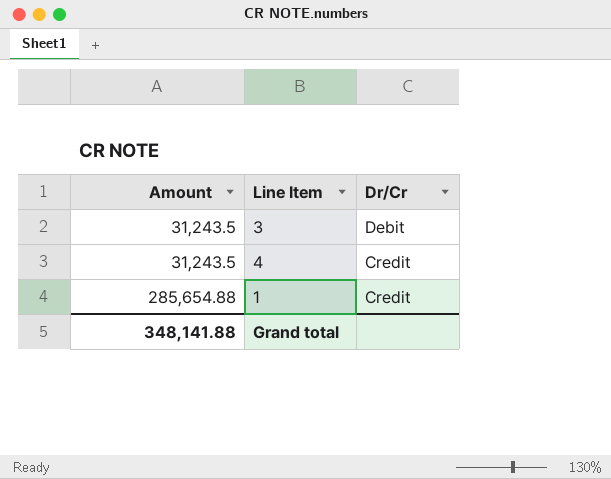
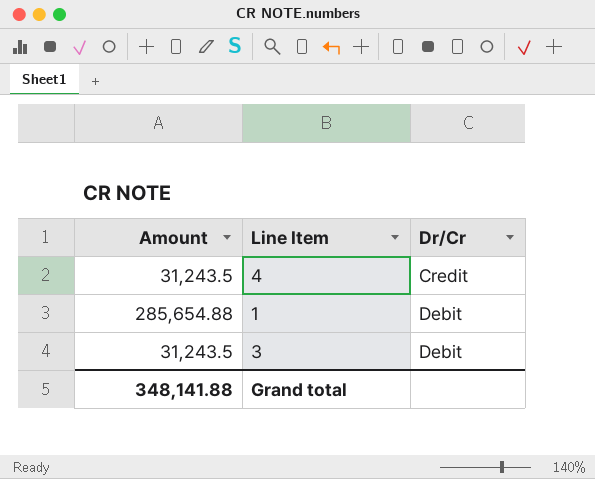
row order: Amount ascending -> Dr/Cr ascending
1 | Dr/Cr: Credit -> Debit

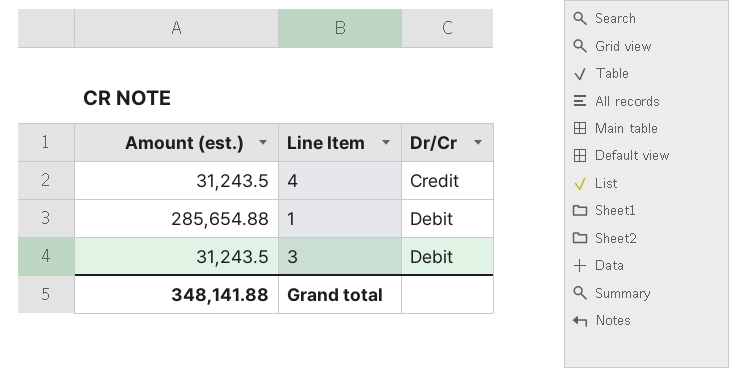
column name: Amount -> Amount (est.)

